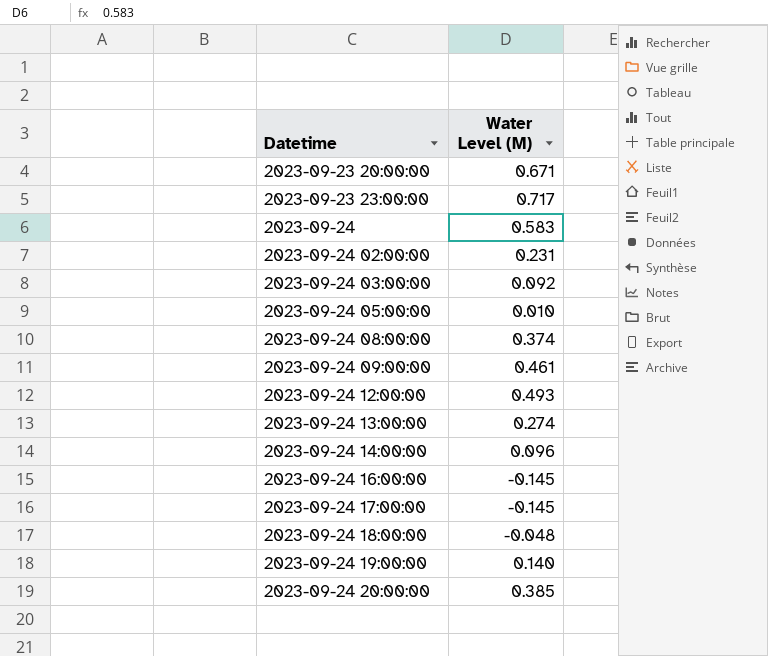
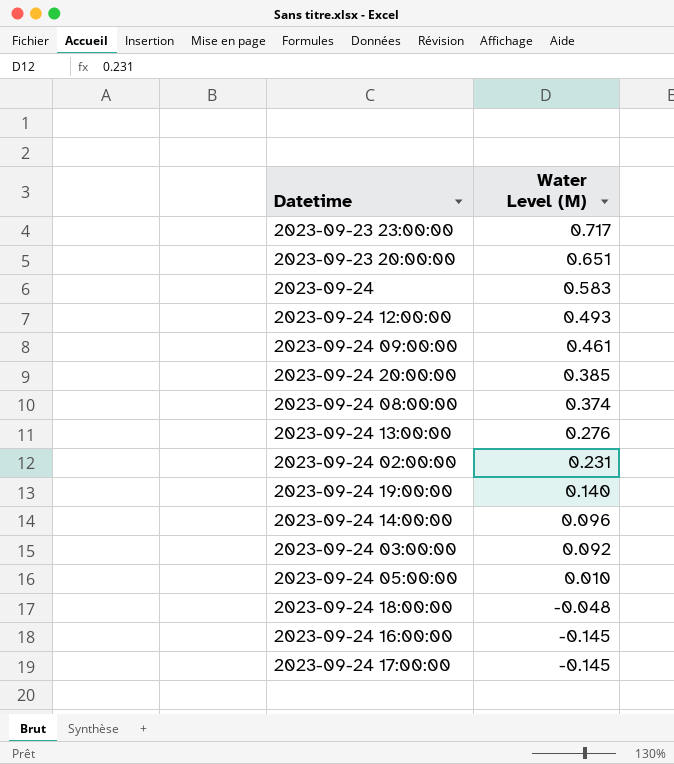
row order: Datetime ascending -> Water Level (M) descending
2023-09-23 20:00:00 | Water Level (M): 0.671 -> 0.651
2023-09-24 13:00:00 | Water Level (M): 0.274 -> 0.276

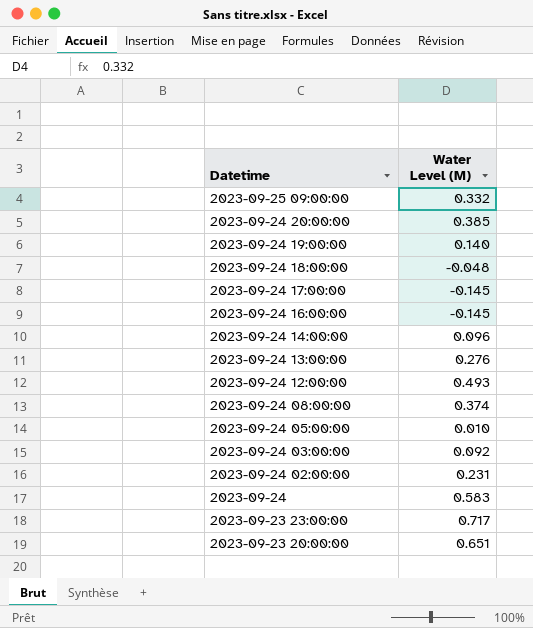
row order: Water Level (M) descending -> Datetime descending
row 2023-09-24 09:00:00: 0.461 -> none
row 2023-09-25 09:00:00: none -> 0.332

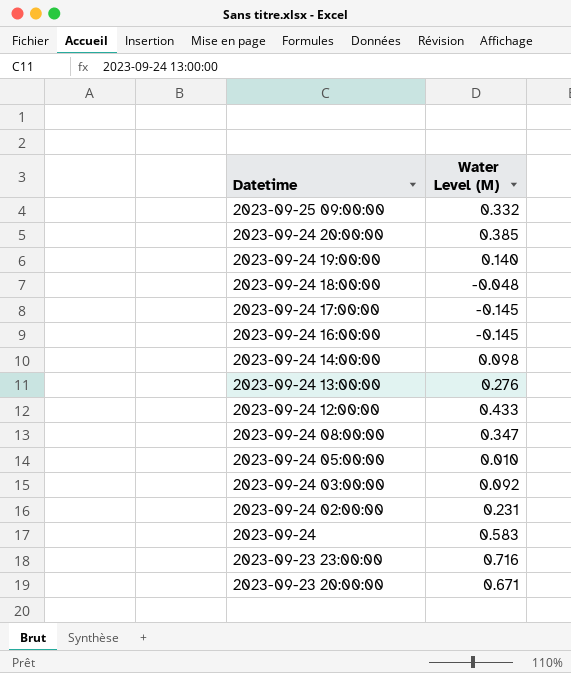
2023-09-24 14:00:00 | Water Level (M): 0.096 -> 0.098
2023-09-24 12:00:00 | Water Level (M): 0.493 -> 0.433
2023-09-24 08:00:00 | Water Level (M): 0.374 -> 0.347
2023-09-23 23:00:00 | Water Level (M): 0.717 -> 0.716
2023-09-23 20:00:00 | Water Level (M): 0.651 -> 0.671

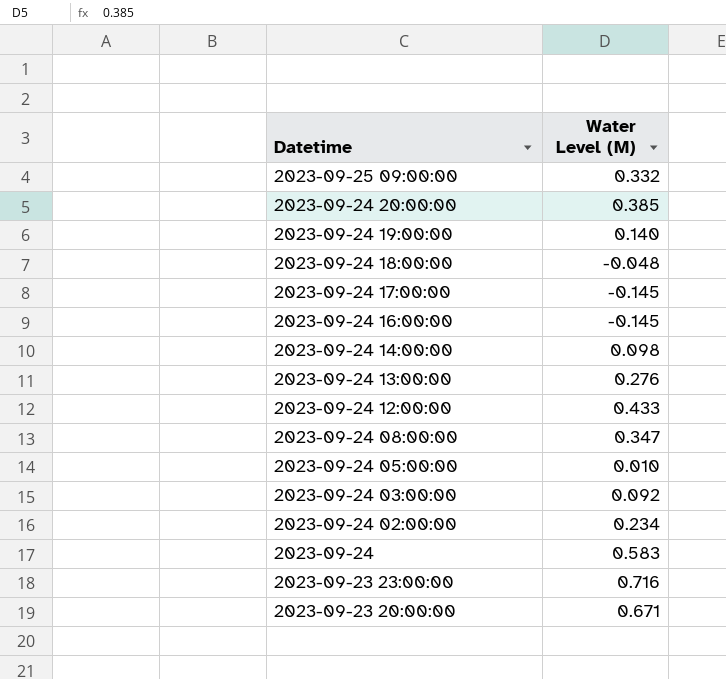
2023-09-24 02:00:00 | Water Level (M): 0.231 -> 0.234

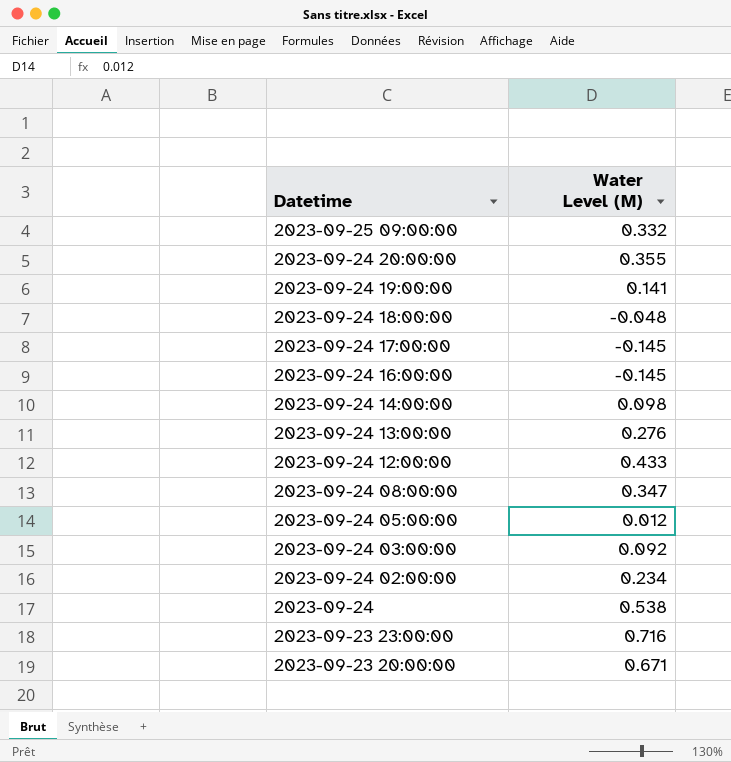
2023-09-24 20:00:00 | Water Level (M): 0.385 -> 0.355
2023-09-24 19:00:00 | Water Level (M): 0.140 -> 0.141
2023-09-24 05:00:00 | Water Level (M): 0.010 -> 0.012
2023-09-24 | Water Level (M): 0.583 -> 0.538

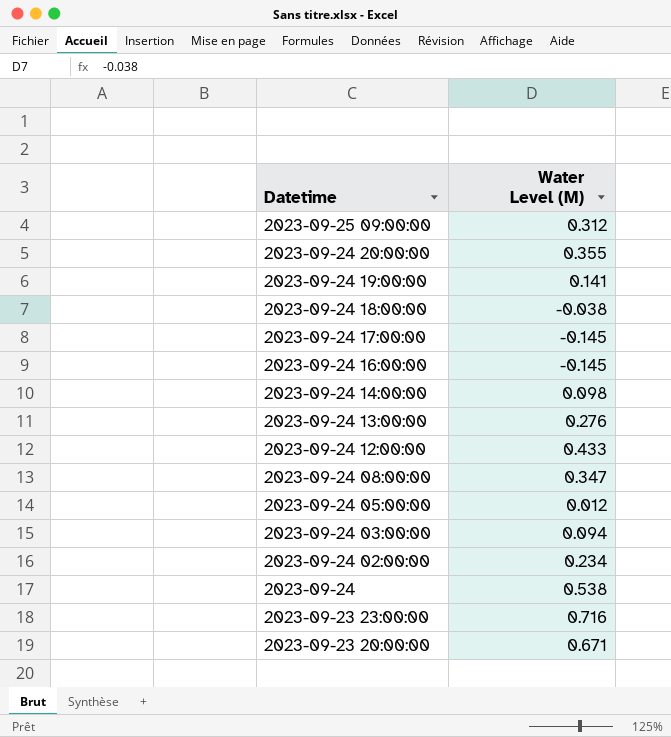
2023-09-25 09:00:00 | Water Level (M): 0.332 -> 0.312
2023-09-24 18:00:00 | Water Level (M): -0.048 -> -0.038
2023-09-24 03:00:00 | Water Level (M): 0.092 -> 0.094

